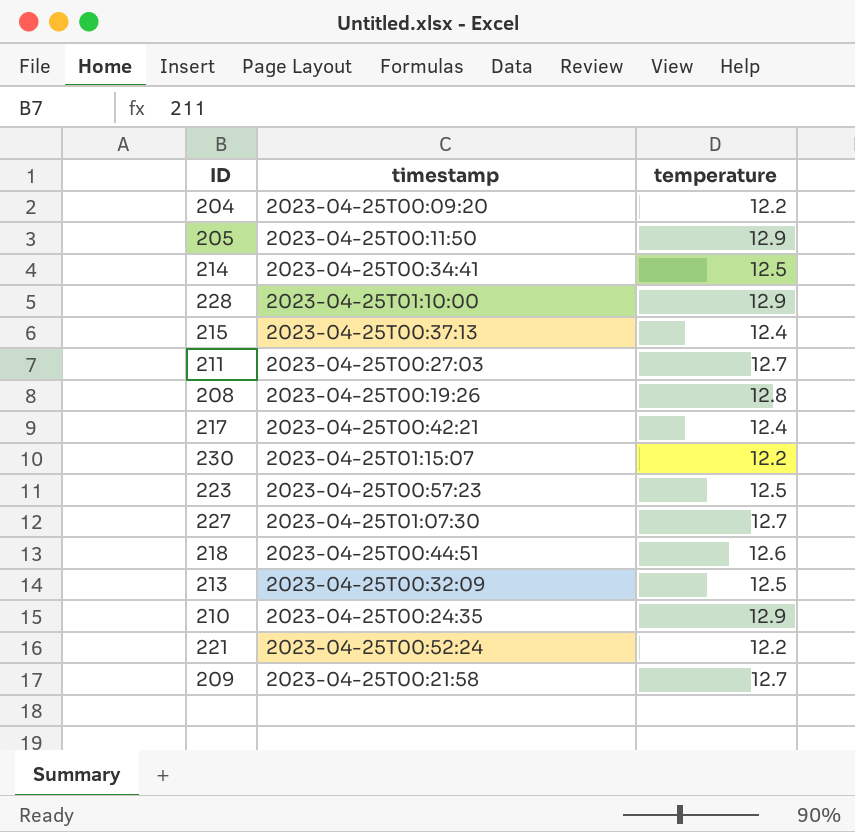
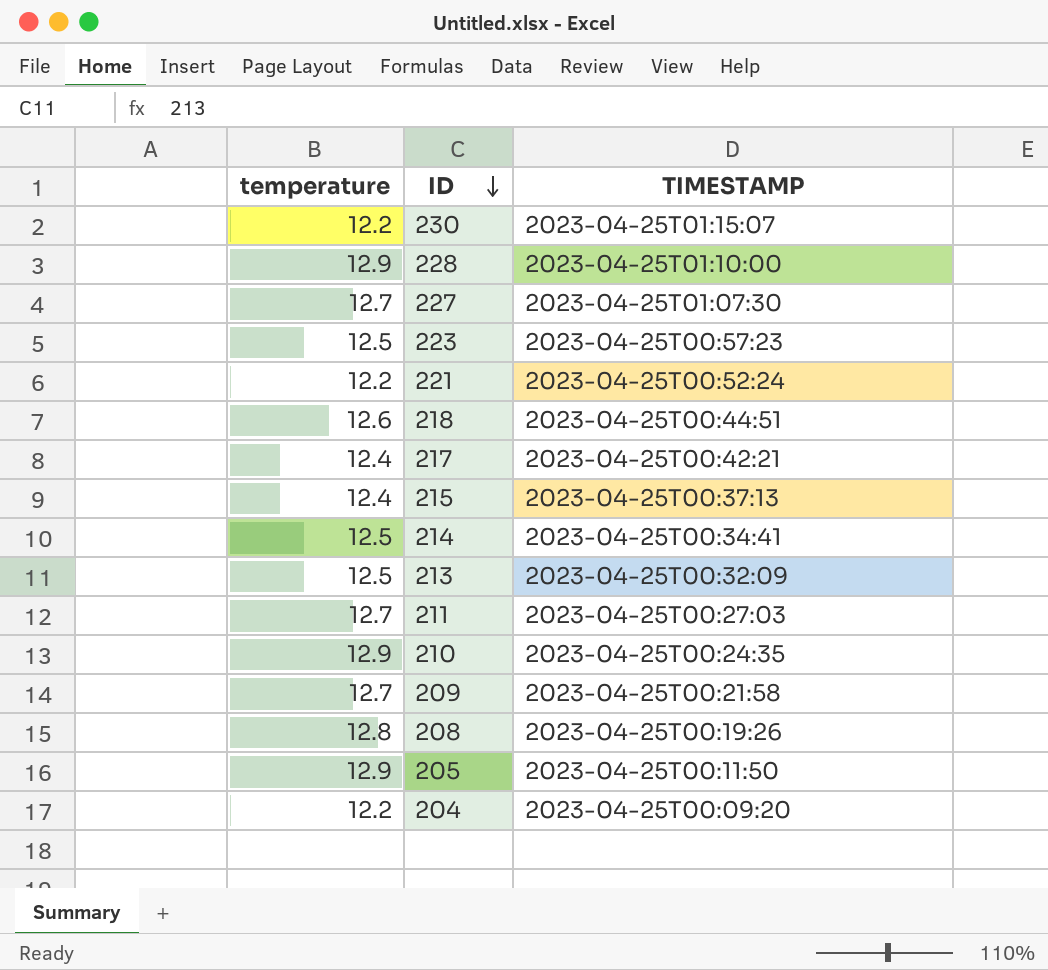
row order: none -> ID descending
column temperature | position: 3 -> 1
column name: timestamp -> TIMESTAMP

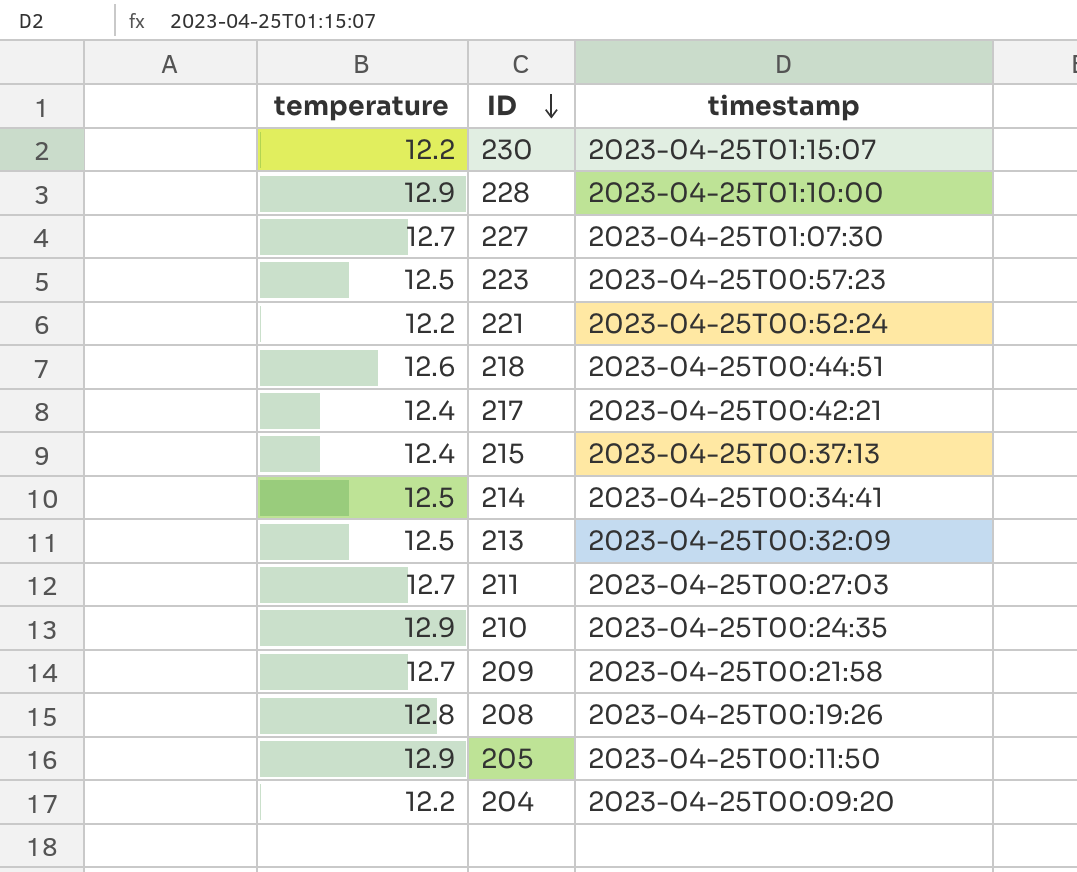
column name: TIMESTAMP -> timestamp

